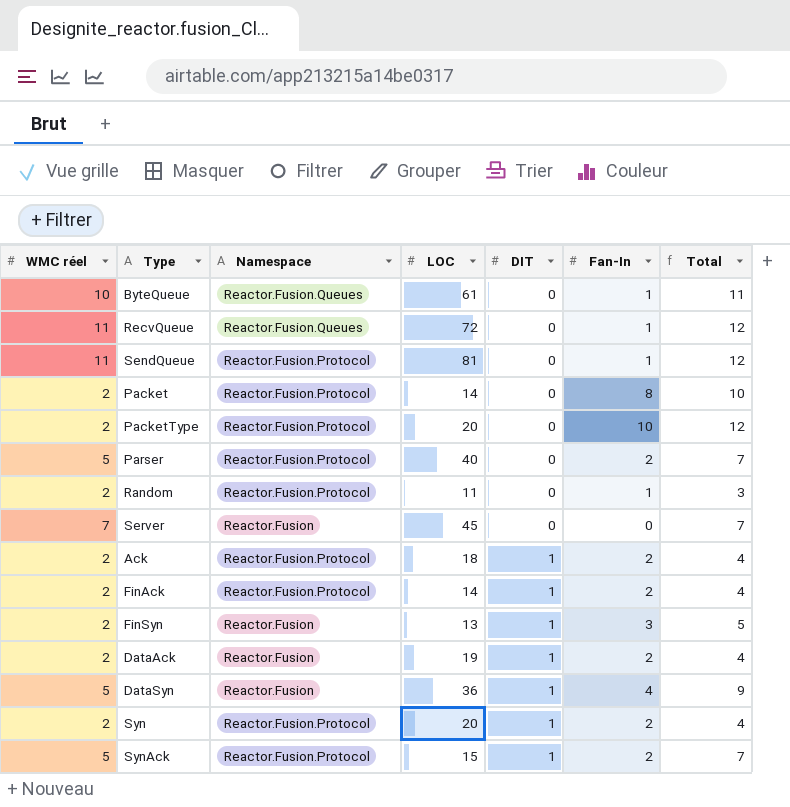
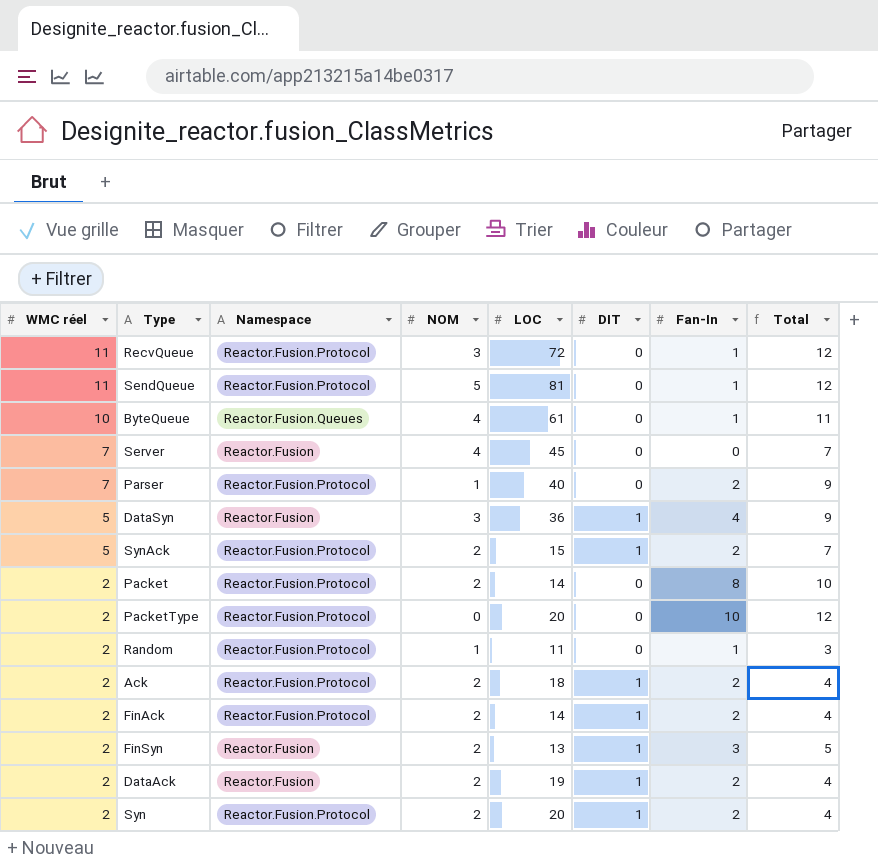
row order: DIT ascending -> WMC réel descending
column NOM | position: none -> 4
RecvQueue | Namespace: Reactor.Fusion.Queues -> Reactor.Fusion.Protocol
Parser | WMC réel: 5 -> 7
Parser | Total: 7 -> 9

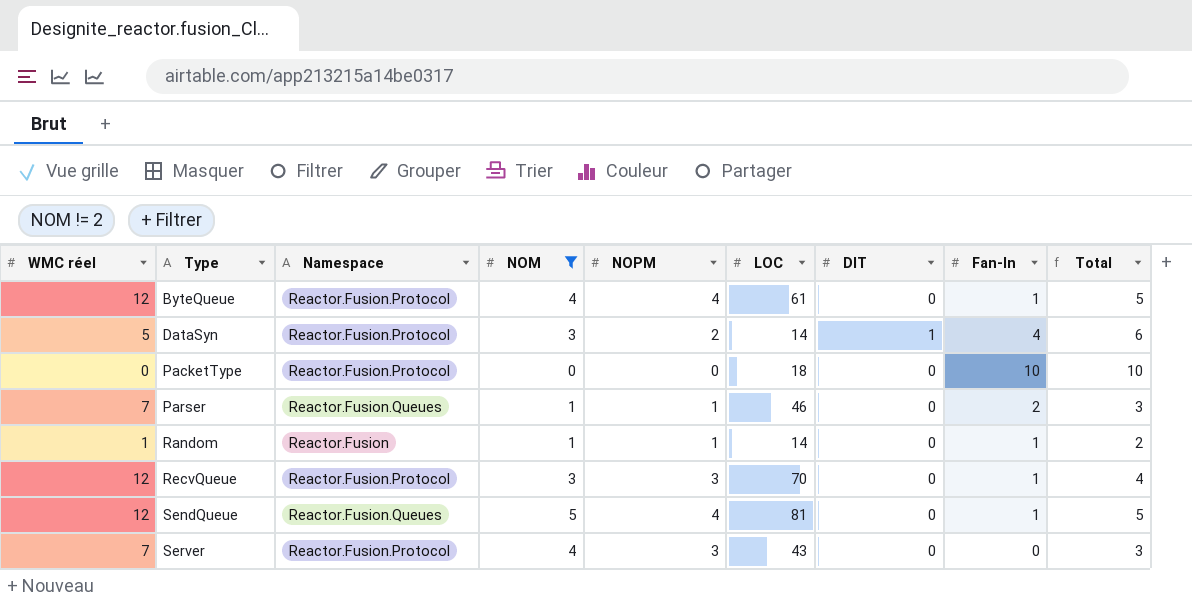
filter: none -> NOM != 2
row order: WMC réel descending -> Type ascending
column NOPM | position: none -> 5
column Total | formula: [WMC réel] + [Fan-In] -> [NOPM] + [Fan-In]
ByteQueue | WMC réel: 10 -> 12
ByteQueue | Namespace: Reactor.Fusion.Queues -> Reactor.Fusion.Protocol
DataSyn | Namespace: Reactor.Fusion -> Reactor.Fusion.Protocol
DataSyn | LOC: 36 -> 14
PacketType | WMC réel: 2 -> 0
PacketType | LOC: 20 -> 18
Parser | Namespace: Reactor.Fusion.Protocol -> Reactor.Fusion.Queues
Parser | LOC: 40 -> 46
Random | WMC réel: 2 -> 1
Random | Namespace: Reactor.Fusion.Protocol -> Reactor.Fusion
Random | LOC: 11 -> 14
RecvQueue | WMC réel: 11 -> 12
RecvQueue | LOC: 72 -> 70
SendQueue | WMC réel: 11 -> 12
SendQueue | Namespace: Reactor.Fusion.Protocol -> Reactor.Fusion.Queues
Server | Namespace: Reactor.Fusion -> Reactor.Fusion.Protocol
Server | LOC: 45 -> 43

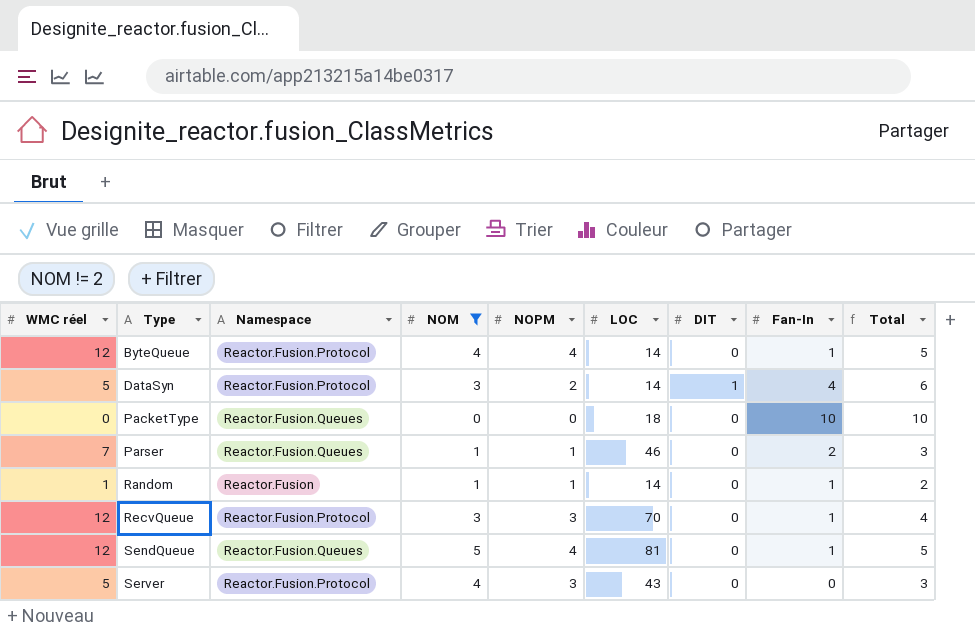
ByteQueue | LOC: 61 -> 14
PacketType | Namespace: Reactor.Fusion.Protocol -> Reactor.Fusion.Queues
Server | WMC réel: 7 -> 5

